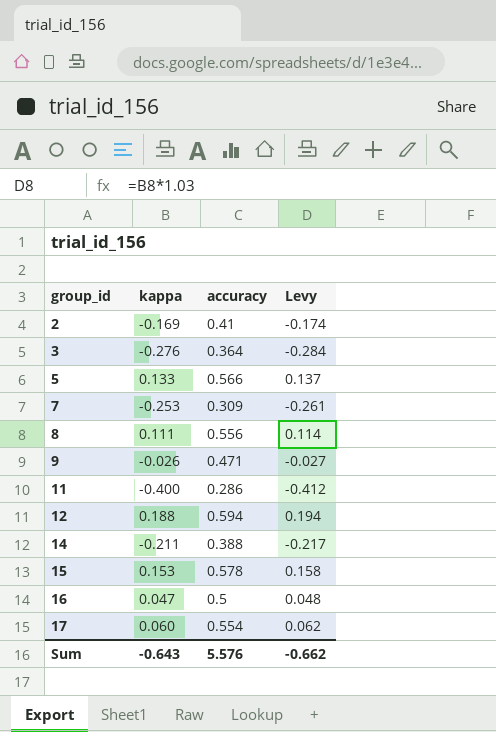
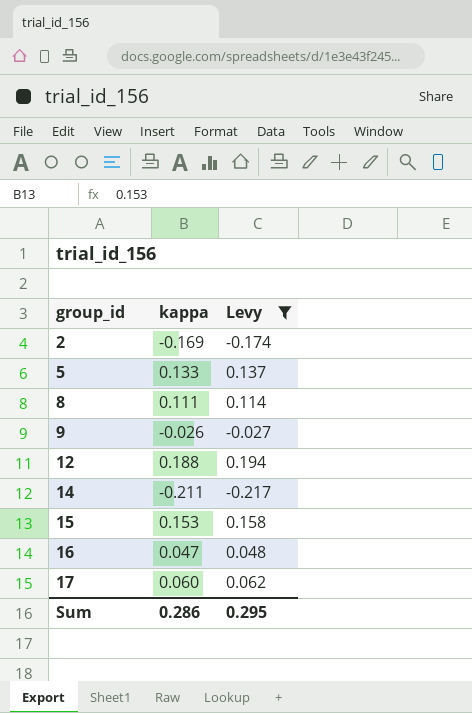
filter: none -> Levy >= -0.217
column accuracy | position: 3 -> none
Sum | kappa: -0.643 -> 0.286
Sum | Levy: -0.662 -> 0.295

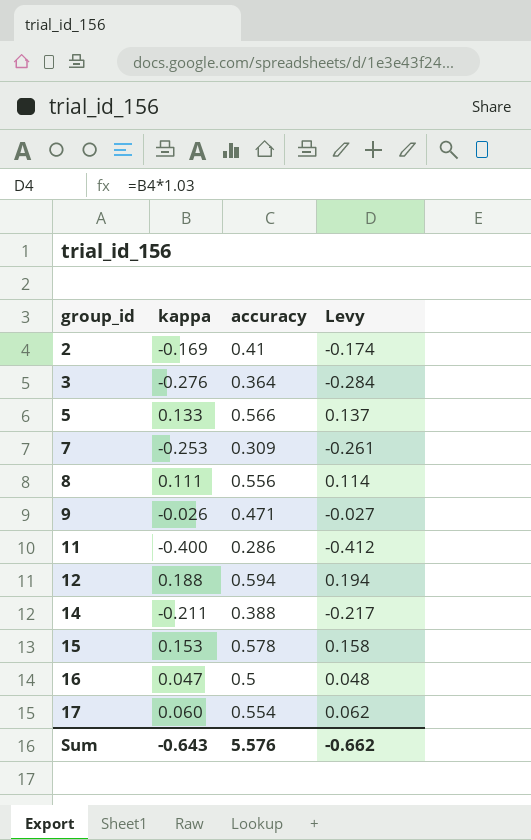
filter: Levy >= -0.217 -> none
column accuracy | position: none -> 3
Sum | kappa: 0.286 -> -0.643
Sum | Levy: 0.295 -> -0.662

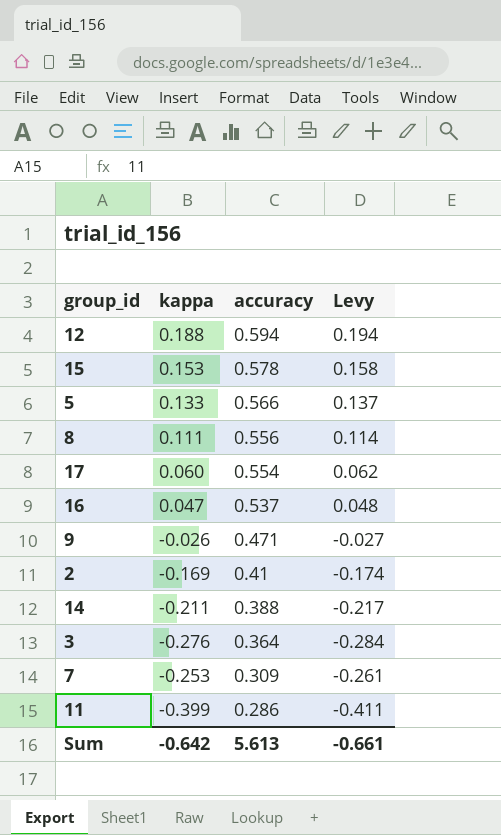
row order: group_id ascending -> accuracy descending
16 | accuracy: 0.5 -> 0.537
11 | kappa: -0.400 -> -0.399
11 | Levy: -0.412 -> -0.411
Sum | kappa: -0.643 -> -0.642
Sum | accuracy: 5.576 -> 5.613
Sum | Levy: -0.662 -> -0.661

